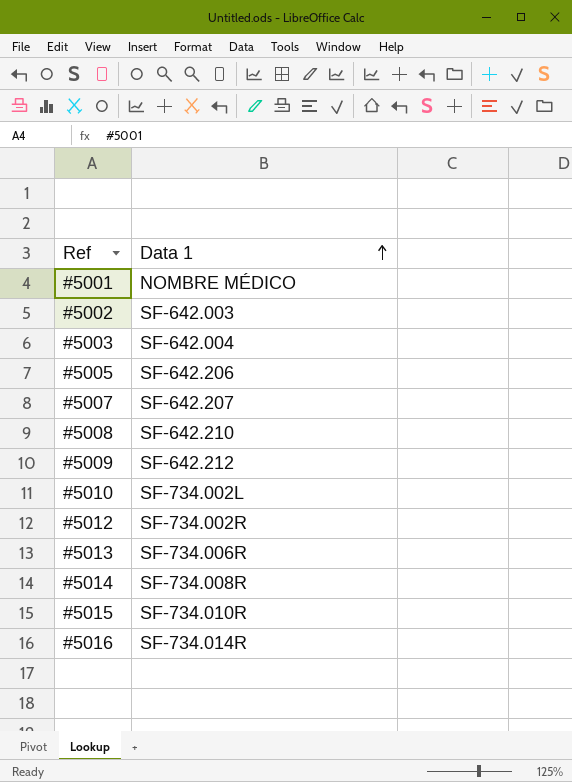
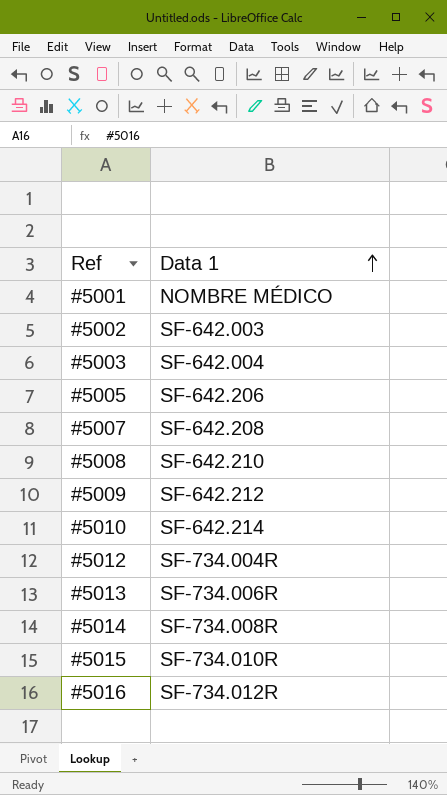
#5007 | Data 1: SF-642.207 -> SF-642.208
#5010 | Data 1: SF-734.002L -> SF-642.214
#5012 | Data 1: SF-734.002R -> SF-734.004R
#5016 | Data 1: SF-734.014R -> SF-734.012R

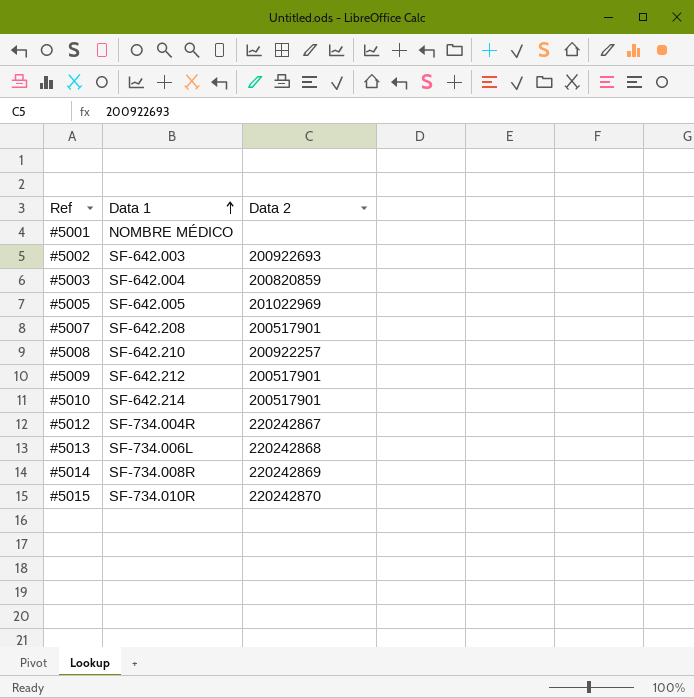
column Data 2 | position: none -> 3
row #5016: SF-734.012R -> none
#5005 | Data 1: SF-642.206 -> SF-642.005
#5013 | Data 1: SF-734.006R -> SF-734.006L

